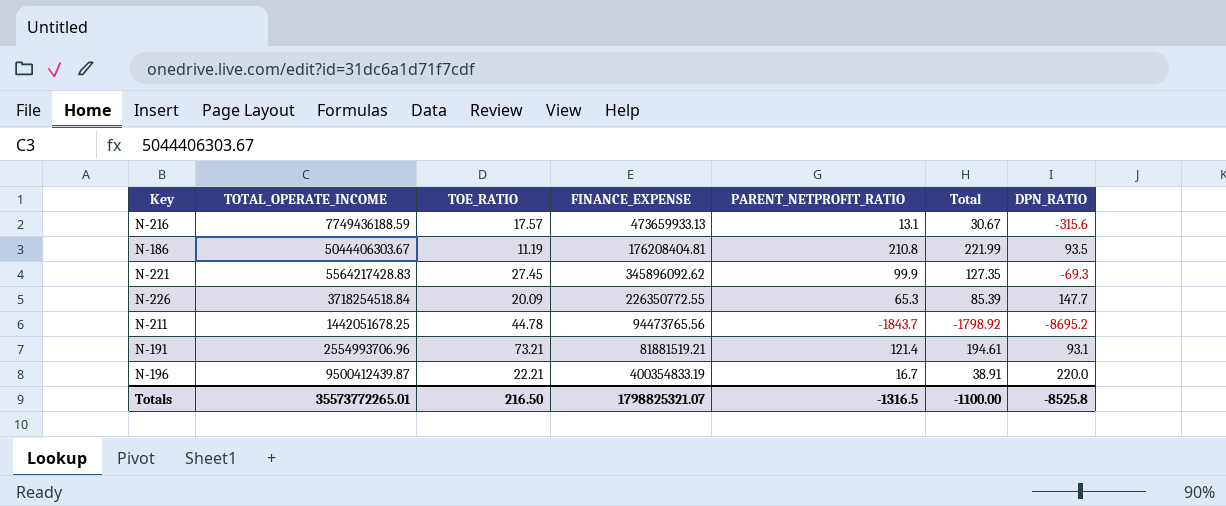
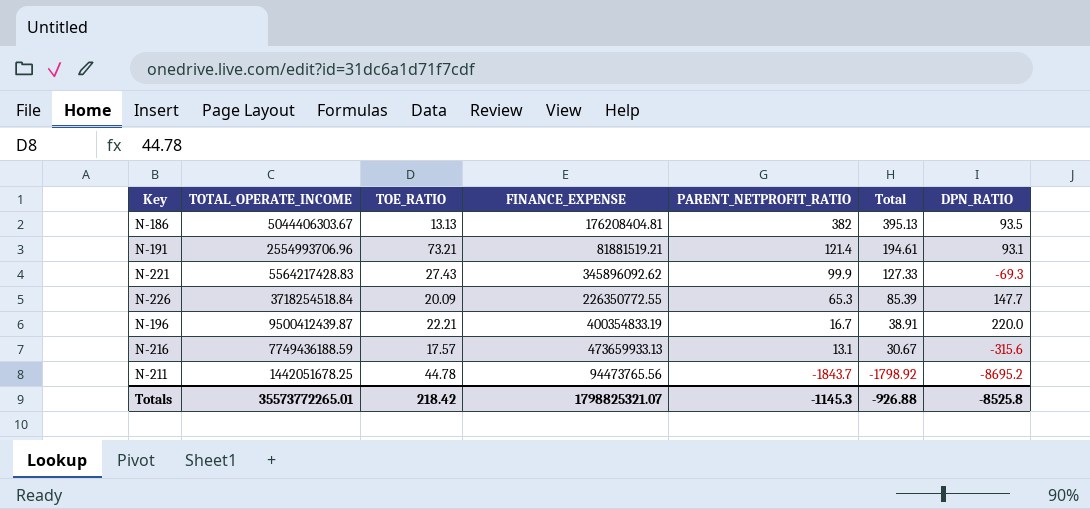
row order: none -> PARENT_NETPROFIT_RATIO descending
N-186 | TOE_RATIO: 11.19 -> 13.13
N-186 | PARENT_NETPROFIT_RATIO: 210.8 -> 382
N-186 | Total: 221.99 -> 395.13
N-221 | TOE_RATIO: 27.45 -> 27.43
N-221 | Total: 127.35 -> 127.33
Totals | TOE_RATIO: 216.50 -> 218.42
Totals | PARENT_NETPROFIT_RATIO: -1316.5 -> -1145.3
Totals | Total: -1100.00 -> -926.88

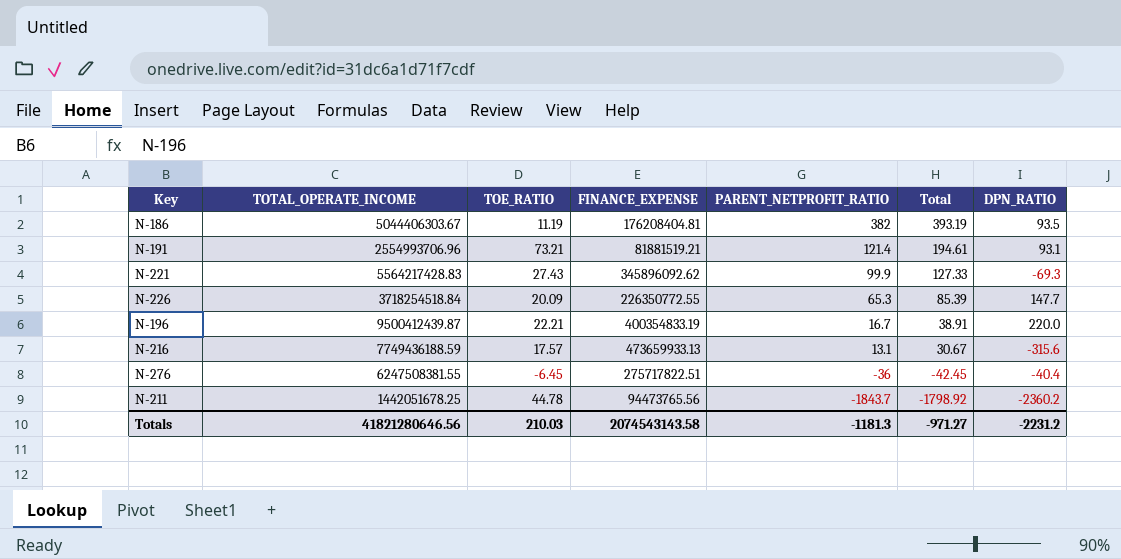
N-186 | TOE_RATIO: 13.13 -> 11.19
N-186 | Total: 395.13 -> 393.19
row N-276: none -> 6247508381.55 | -6.45 | 275717822.51 | -36 | -42.45 | -40.4
N-211 | DPN_RATIO: -8695.2 -> -2360.2
Totals | TOTAL_OPERATE_INCOME: 35573772265.01 -> 41821280646.56
Totals | TOE_RATIO: 218.42 -> 210.03
Totals | FINANCE_EXPENSE: 1798825321.07 -> 2074543143.58
Totals | PARENT_NETPROFIT_RATIO: -1145.3 -> -1181.3
Totals | Total: -926.88 -> -971.27
Totals | DPN_RATIO: -8525.8 -> -2231.2

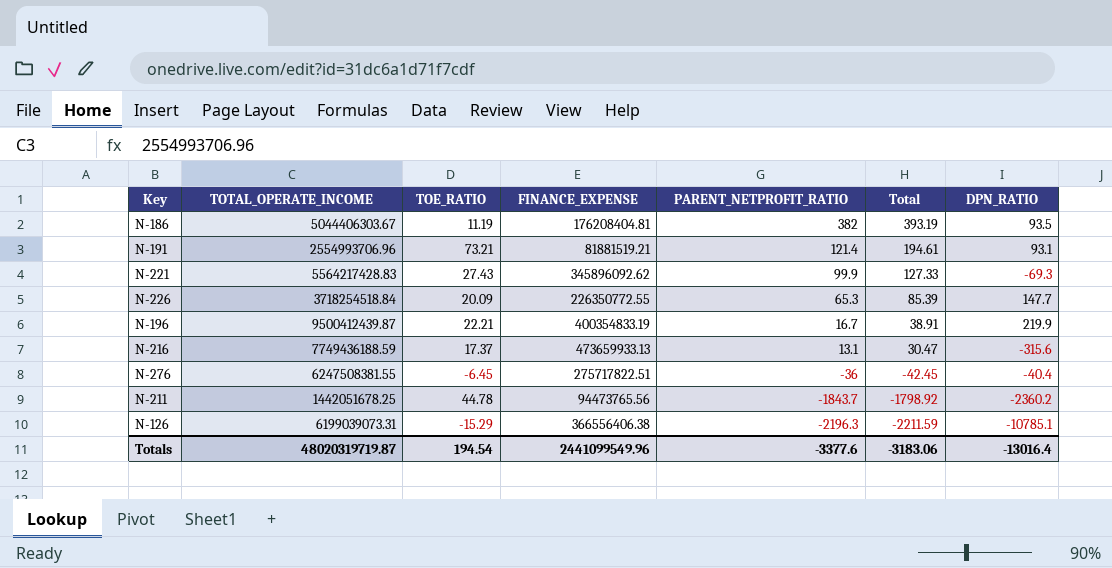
N-196 | DPN_RATIO: 220.0 -> 219.9
N-216 | TOE_RATIO: 17.57 -> 17.37
N-216 | Total: 30.67 -> 30.47
row N-126: none -> 6199039073.31 | -15.29 | 366556406.38 | -2196.3 | -2211.59 | -10785.1
Totals | TOTAL_OPERATE_INCOME: 41821280646.56 -> 48020319719.87
Totals | TOE_RATIO: 210.03 -> 194.54
Totals | FINANCE_EXPENSE: 2074543143.58 -> 2441099549.96
Totals | PARENT_NETPROFIT_RATIO: -1181.3 -> -3377.6
Totals | Total: -971.27 -> -3183.06
Totals | DPN_RATIO: -2231.2 -> -13016.4

